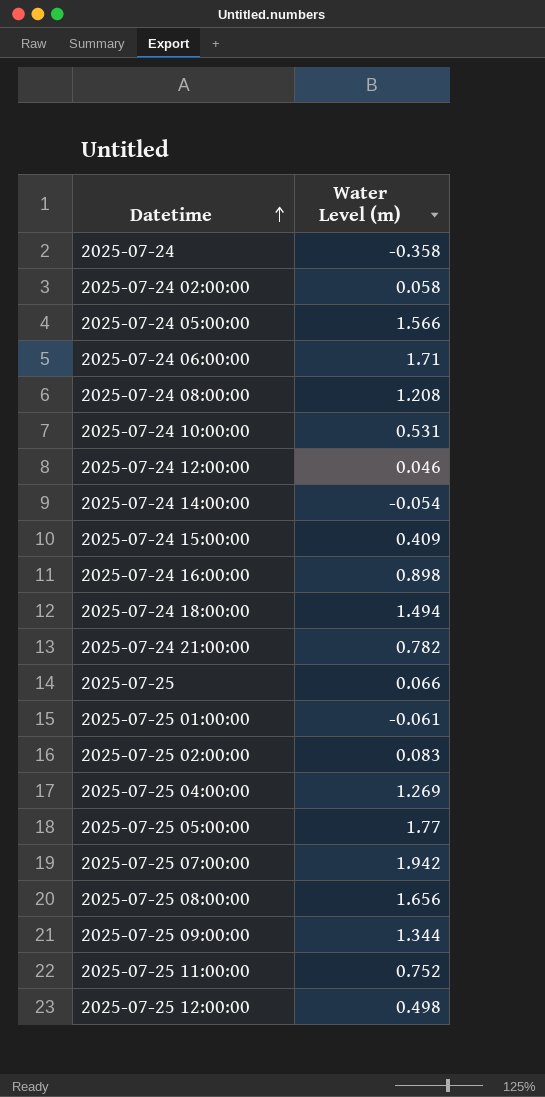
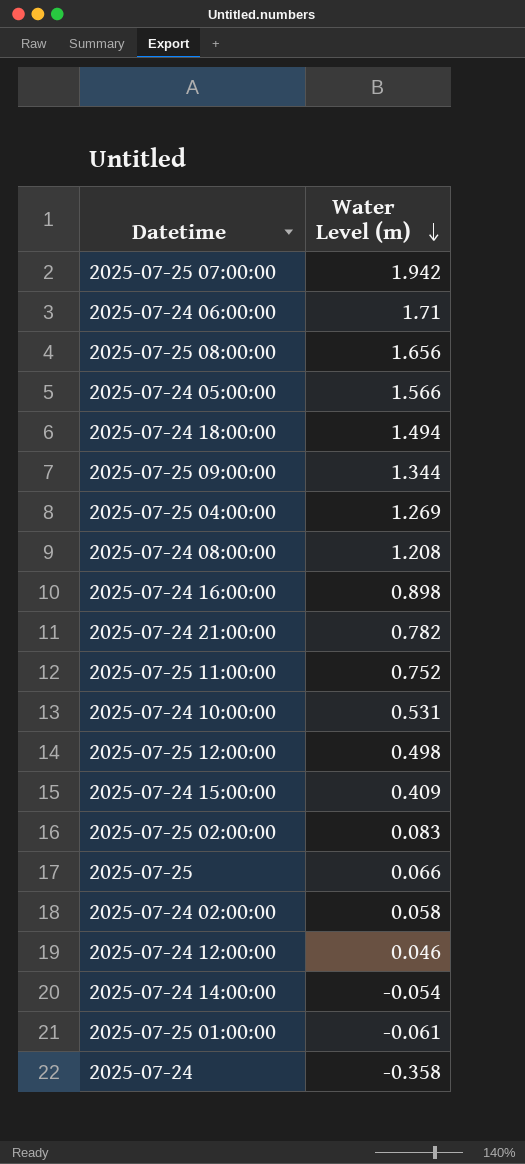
row order: Datetime ascending -> Water Level (m) descending
row 2025-07-25 05:00:00: 1.77 -> none

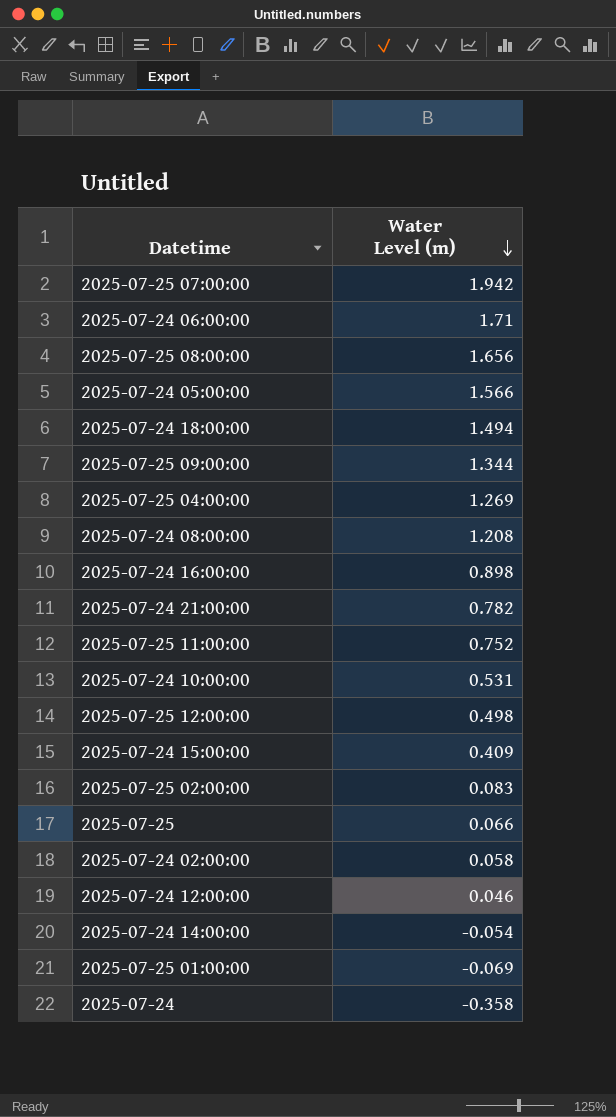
2025-07-25 01:00:00 | Water Level (m): -0.061 -> -0.069

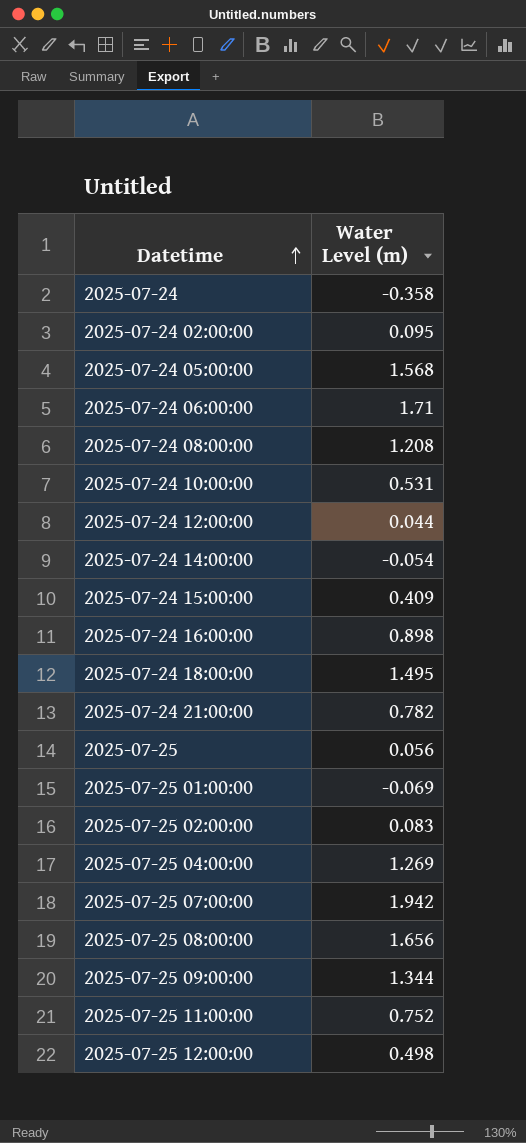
row order: Water Level (m) descending -> Datetime ascending
2025-07-24 02:00:00 | Water Level (m): 0.058 -> 0.095
2025-07-24 05:00:00 | Water Level (m): 1.566 -> 1.568
2025-07-24 12:00:00 | Water Level (m): 0.046 -> 0.044
2025-07-24 18:00:00 | Water Level (m): 1.494 -> 1.495
2025-07-25 | Water Level (m): 0.066 -> 0.056

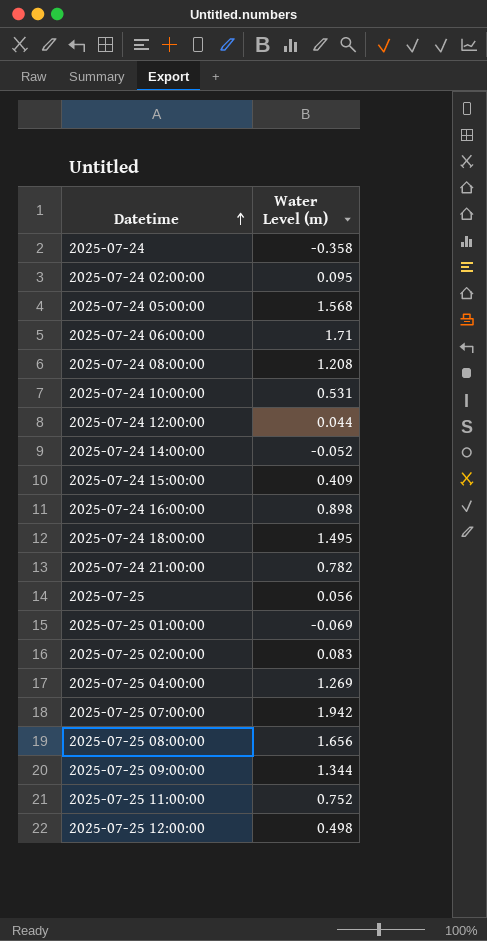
2025-07-24 14:00:00 | Water Level (m): -0.054 -> -0.052

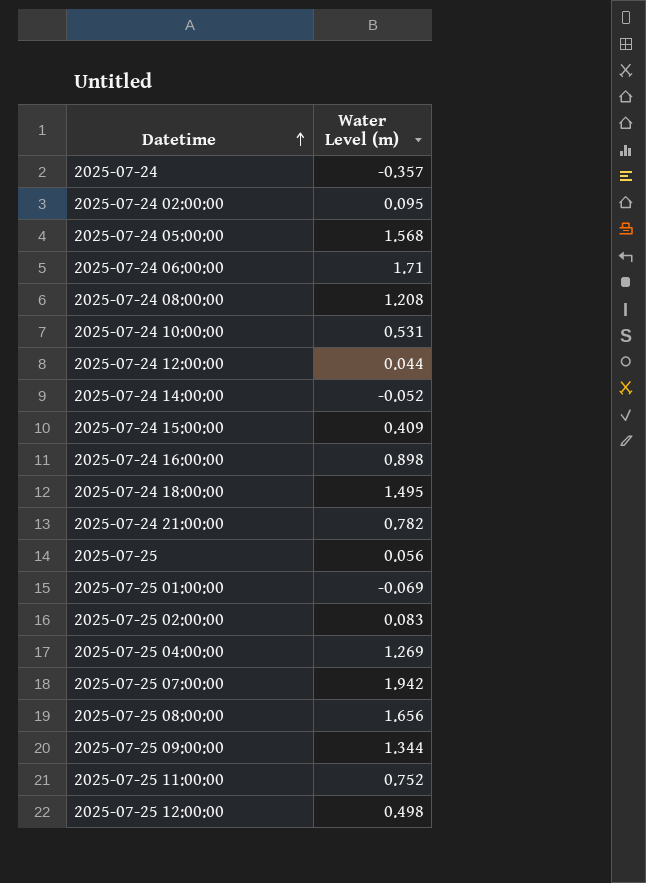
2025-07-24 | Water Level (m): -0.358 -> -0.357

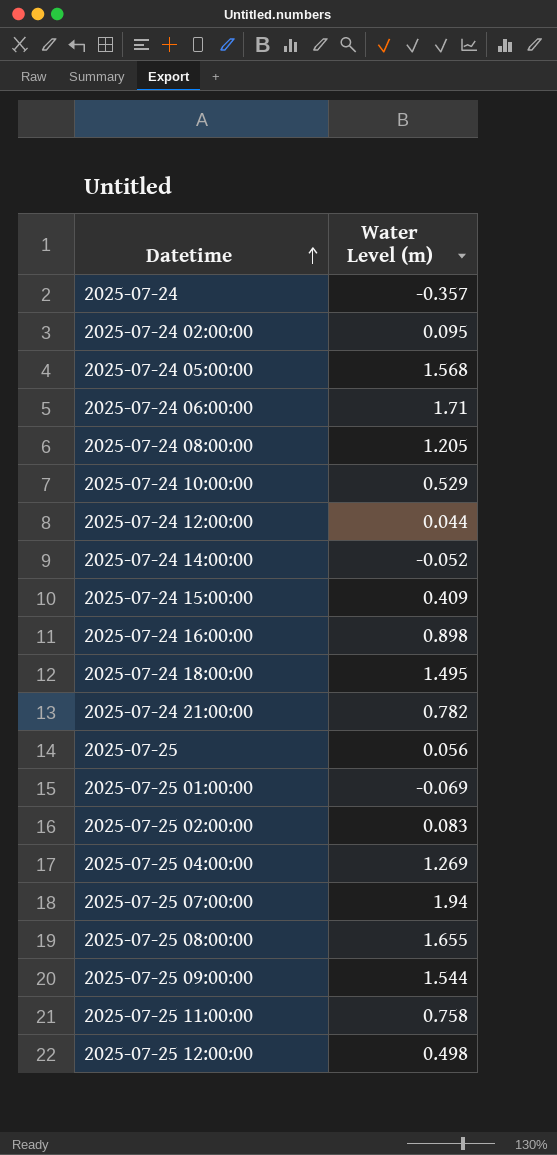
2025-07-24 08:00:00 | Water Level (m): 1.208 -> 1.205
2025-07-24 10:00:00 | Water Level (m): 0.531 -> 0.529
2025-07-25 07:00:00 | Water Level (m): 1.942 -> 1.94
2025-07-25 08:00:00 | Water Level (m): 1.656 -> 1.655
2025-07-25 09:00:00 | Water Level (m): 1.344 -> 1.544
2025-07-25 11:00:00 | Water Level (m): 0.752 -> 0.758

